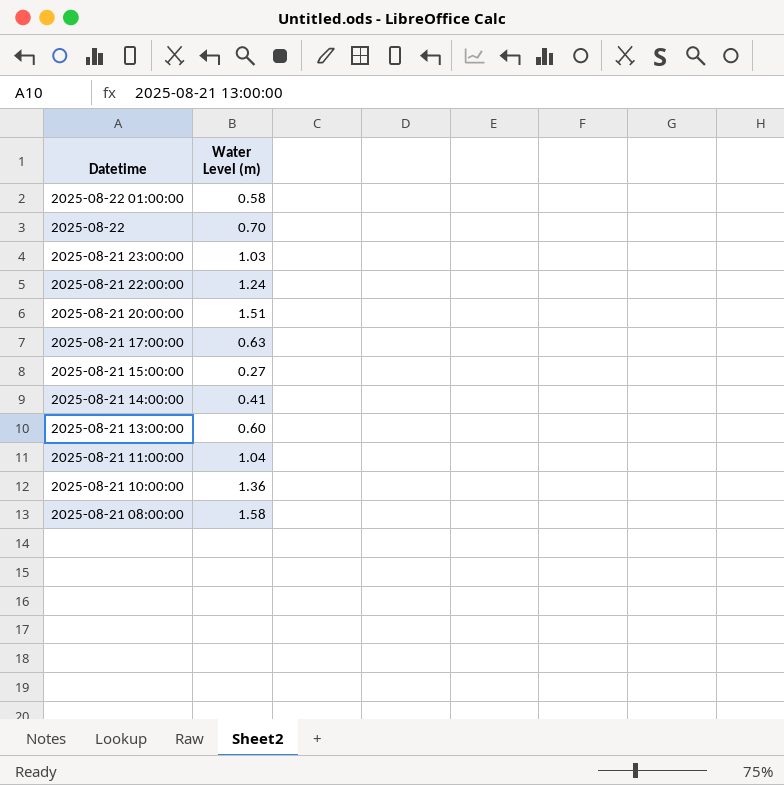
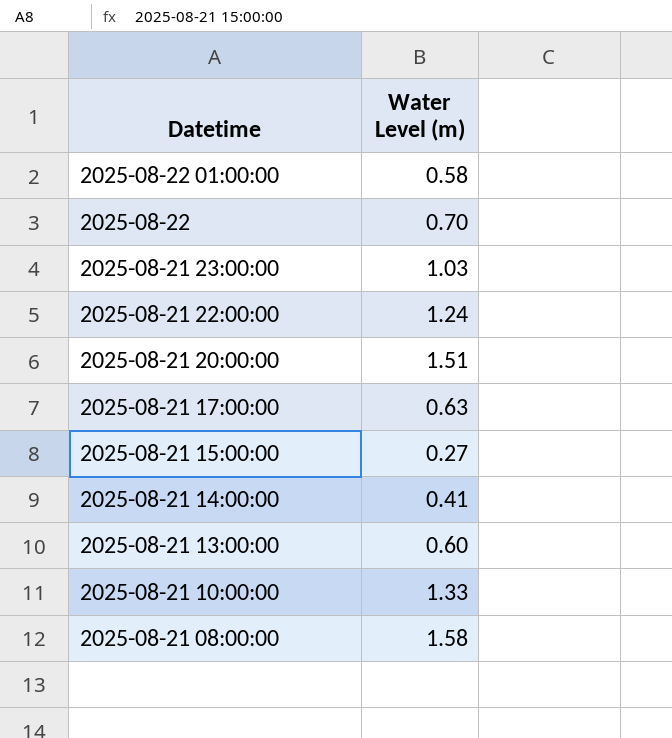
row 2025-08-21 11:00:00: 1.04 -> none
2025-08-21 10:00:00 | Water Level (m): 1.36 -> 1.33

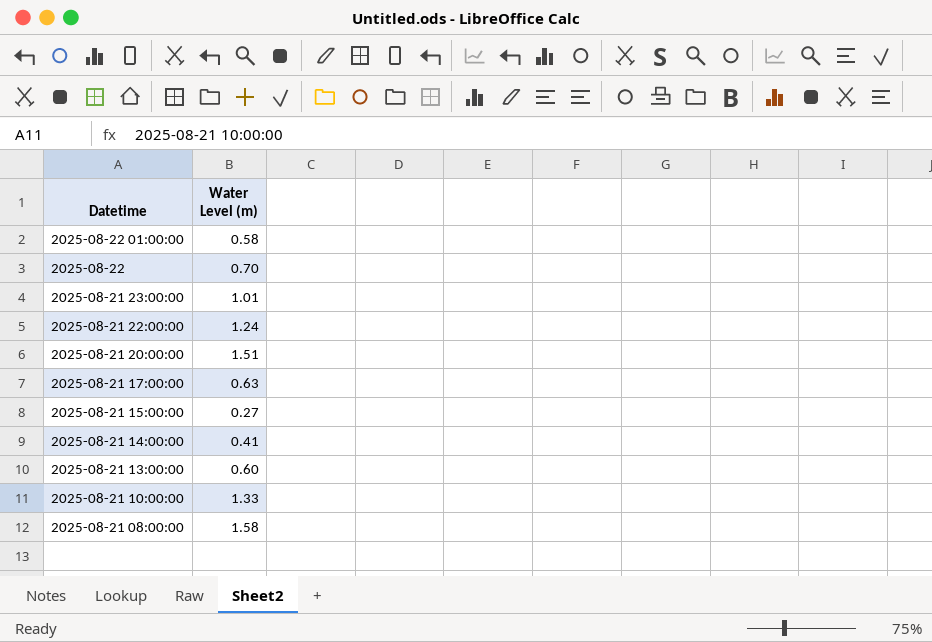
2025-08-21 23:00:00 | Water Level (m): 1.03 -> 1.01

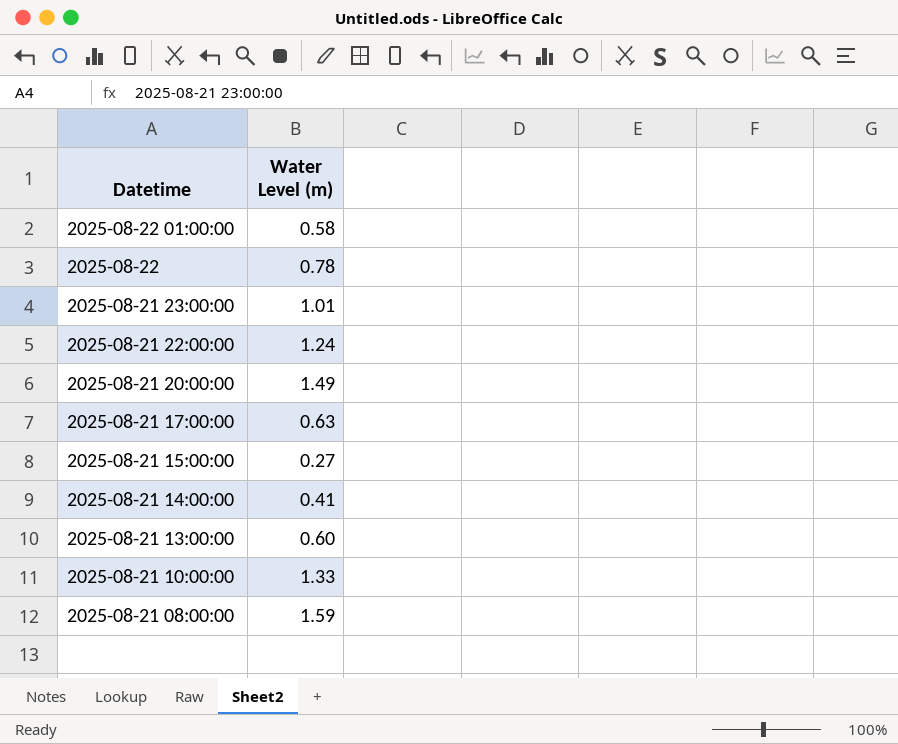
2025-08-22 | Water Level (m): 0.70 -> 0.78
2025-08-21 20:00:00 | Water Level (m): 1.51 -> 1.49
2025-08-21 08:00:00 | Water Level (m): 1.58 -> 1.59

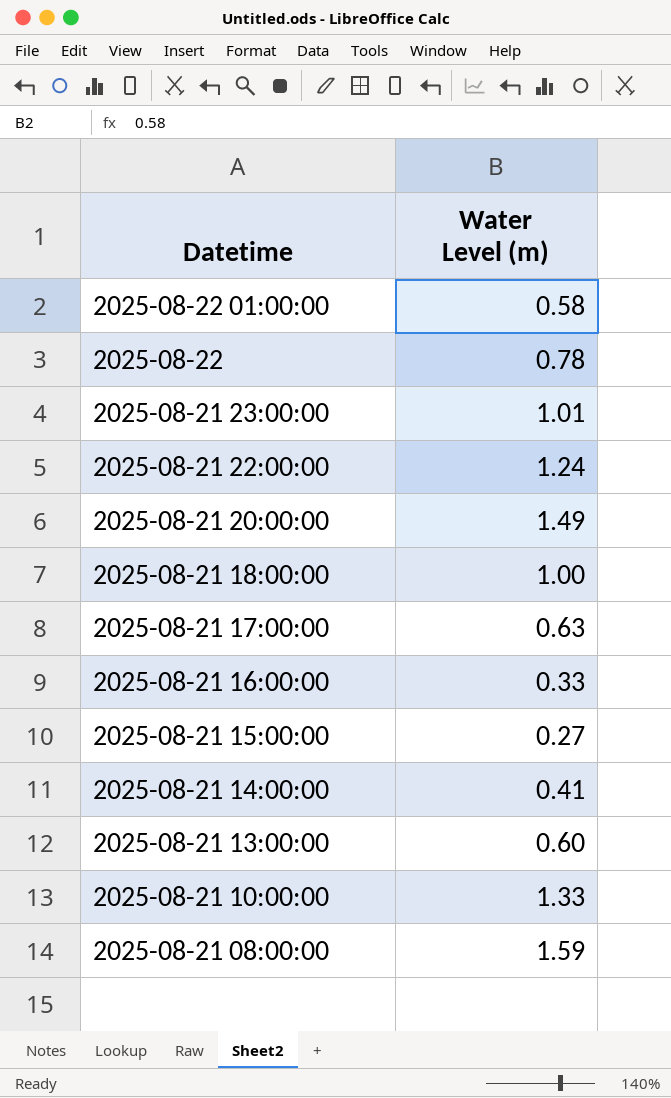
row 2025-08-21 18:00:00: none -> 1.00
row 2025-08-21 16:00:00: none -> 0.33

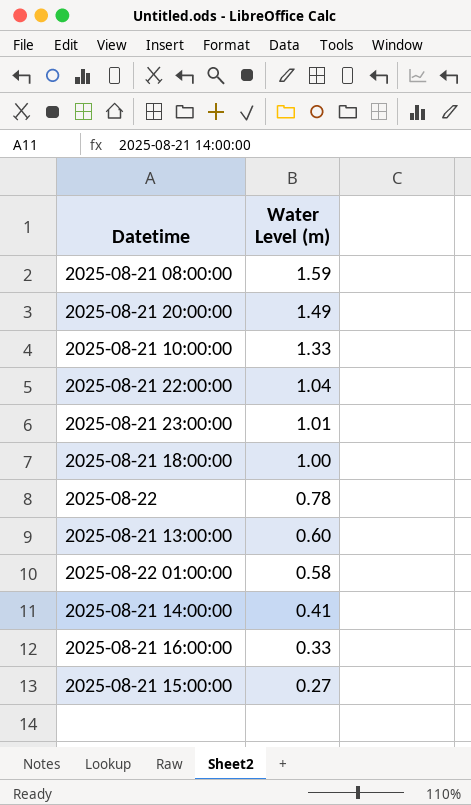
row order: Datetime descending -> Water Level (m) descending
row 2025-08-21 17:00:00: 0.63 -> none
2025-08-21 22:00:00 | Water Level (m): 1.24 -> 1.04

